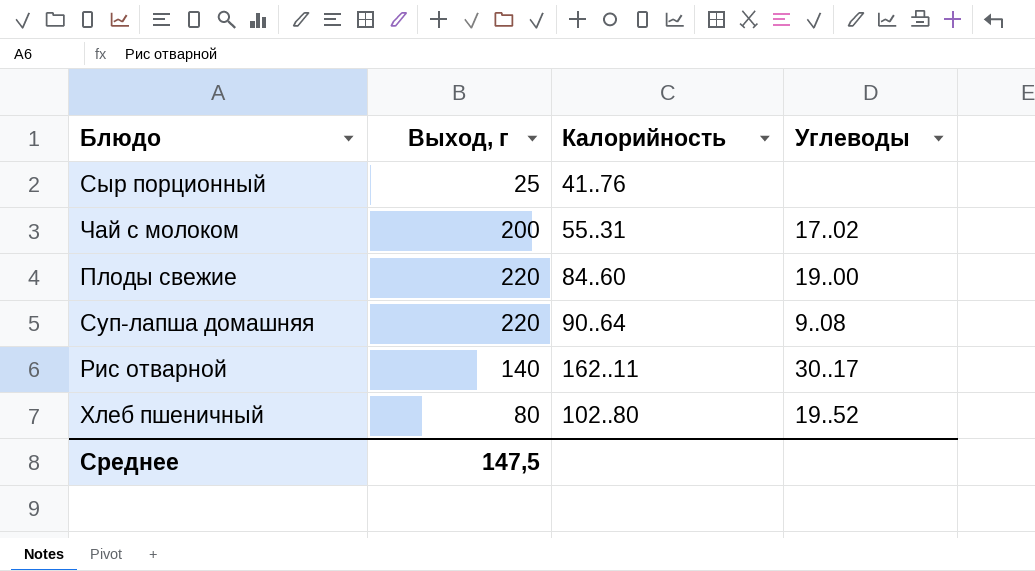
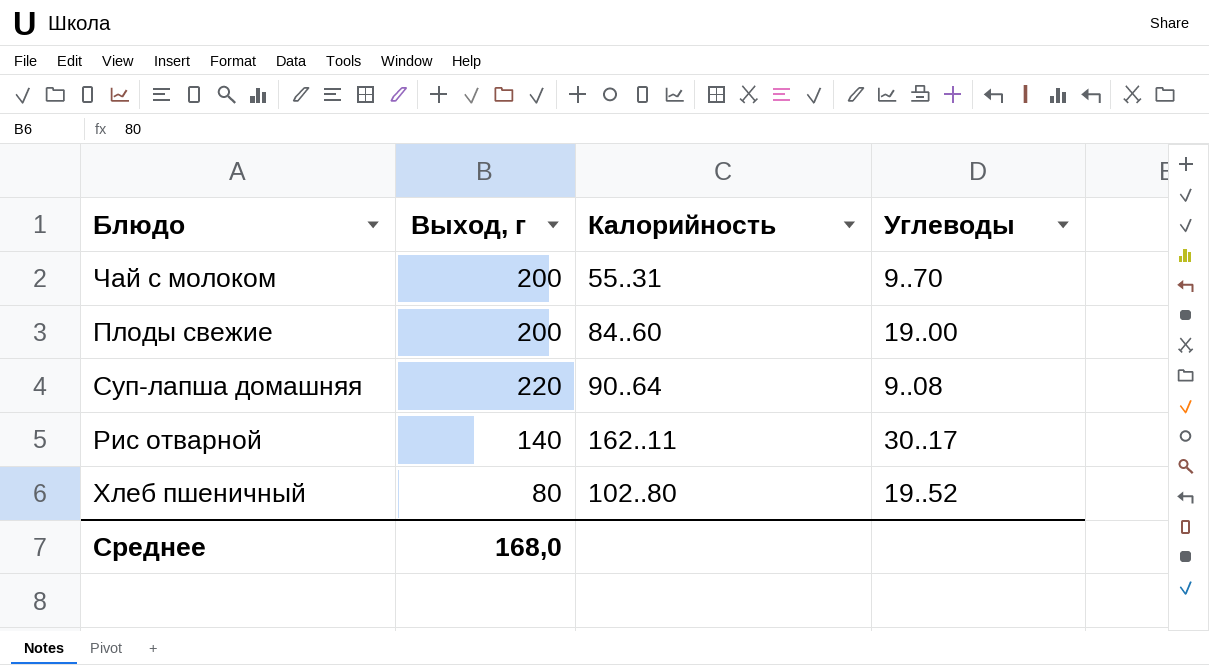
row Сыр порционный: 25 | 41..76 | none -> none
Чай с молоком | Углеводы: 17..02 -> 9..70
Плоды свежие | Выход, г: 220 -> 200
Среднее | Выход, г: 147,5 -> 168,0

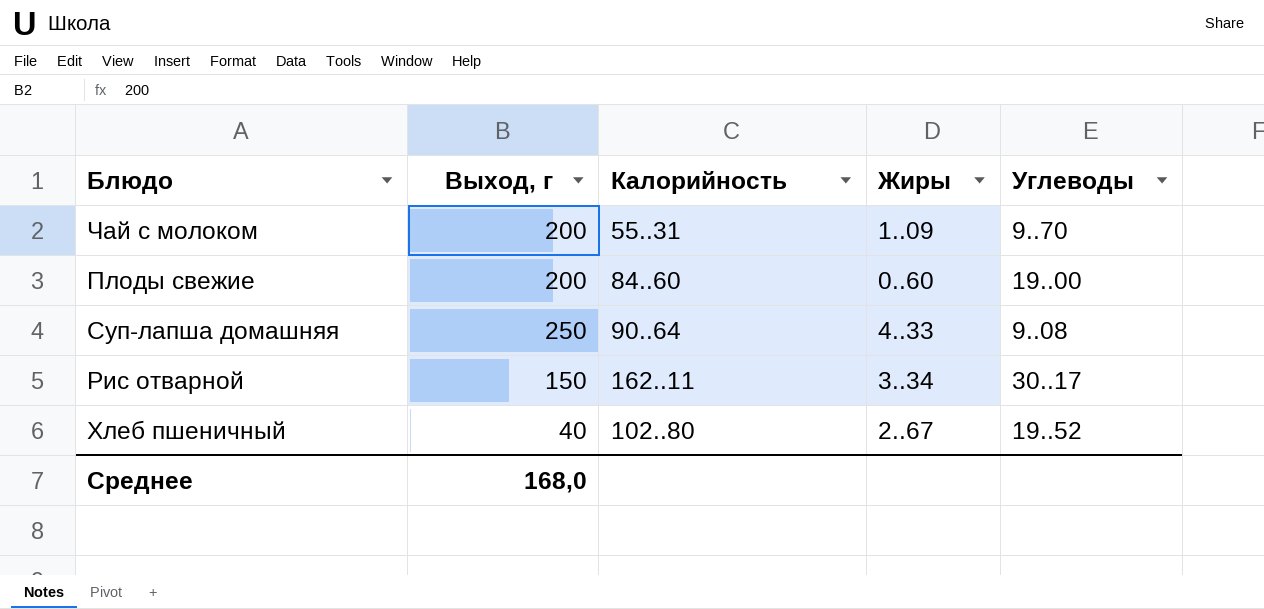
column Жиры | position: none -> 4
Суп-лапша домашняя | Выход, г: 220 -> 250
Рис отварной | Выход, г: 140 -> 150
Хлеб пшеничный | Выход, г: 80 -> 40

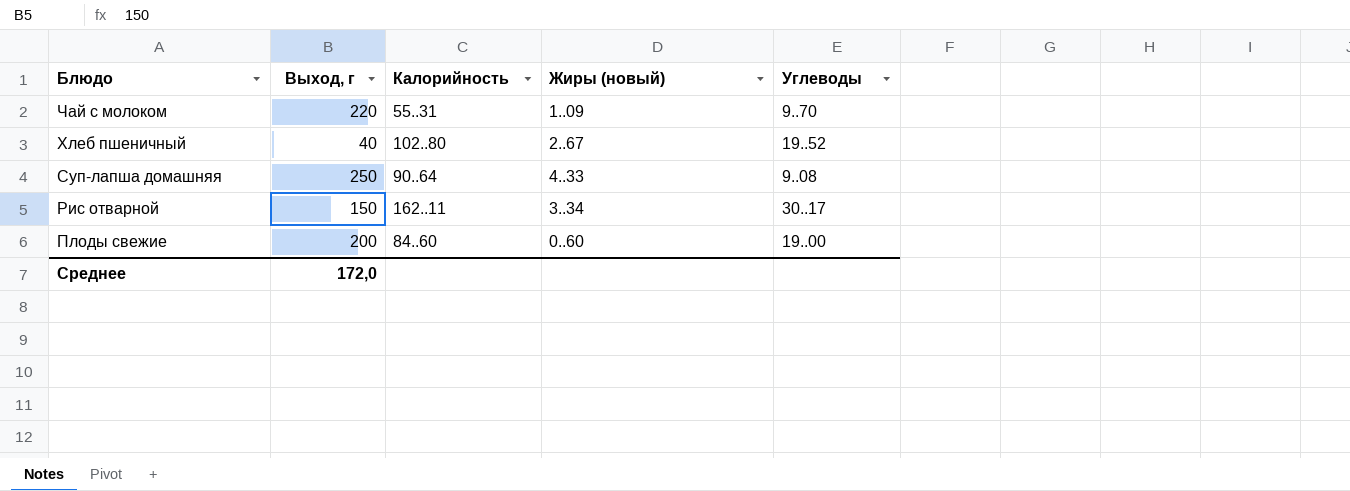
row order: none -> Блюдо descending
column name: Жиры -> Жиры (новый)
Чай с молоком | Выход, г: 200 -> 220
Среднее | Выход, г: 168,0 -> 172,0

